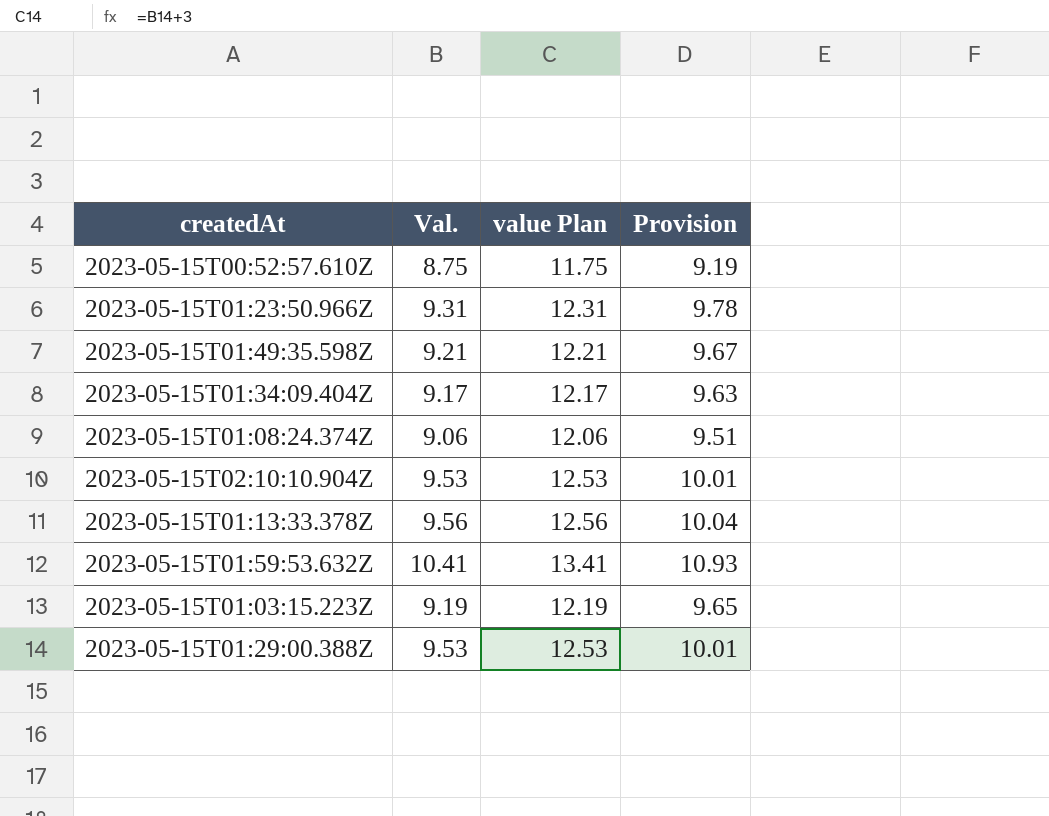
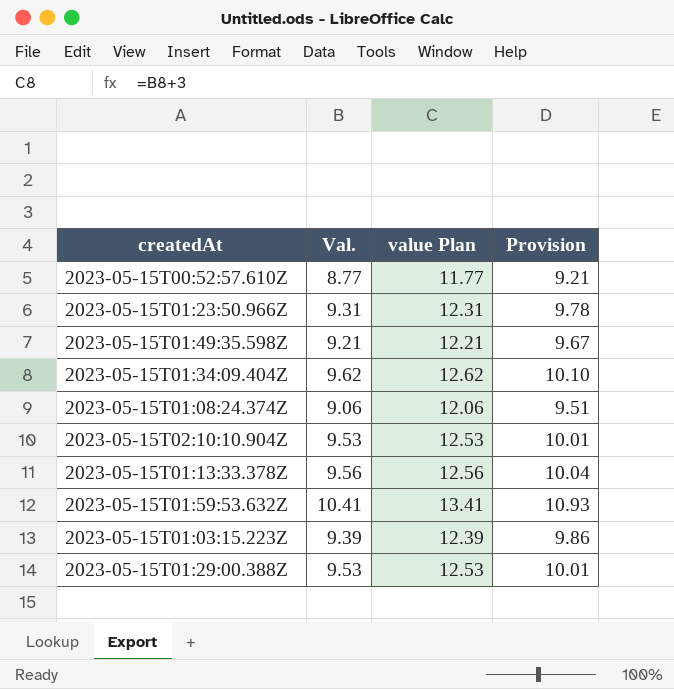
2023-05-15T00:52:57.610Z | Val.: 8.75 -> 8.77
2023-05-15T00:52:57.610Z | value Plan: 11.75 -> 11.77
2023-05-15T00:52:57.610Z | Provision: 9.19 -> 9.21
2023-05-15T01:34:09.404Z | Val.: 9.17 -> 9.62
2023-05-15T01:34:09.404Z | value Plan: 12.17 -> 12.62
2023-05-15T01:34:09.404Z | Provision: 9.63 -> 10.10
2023-05-15T01:03:15.223Z | Val.: 9.19 -> 9.39
2023-05-15T01:03:15.223Z | value Plan: 12.19 -> 12.39
2023-05-15T01:03:15.223Z | Provision: 9.65 -> 9.86

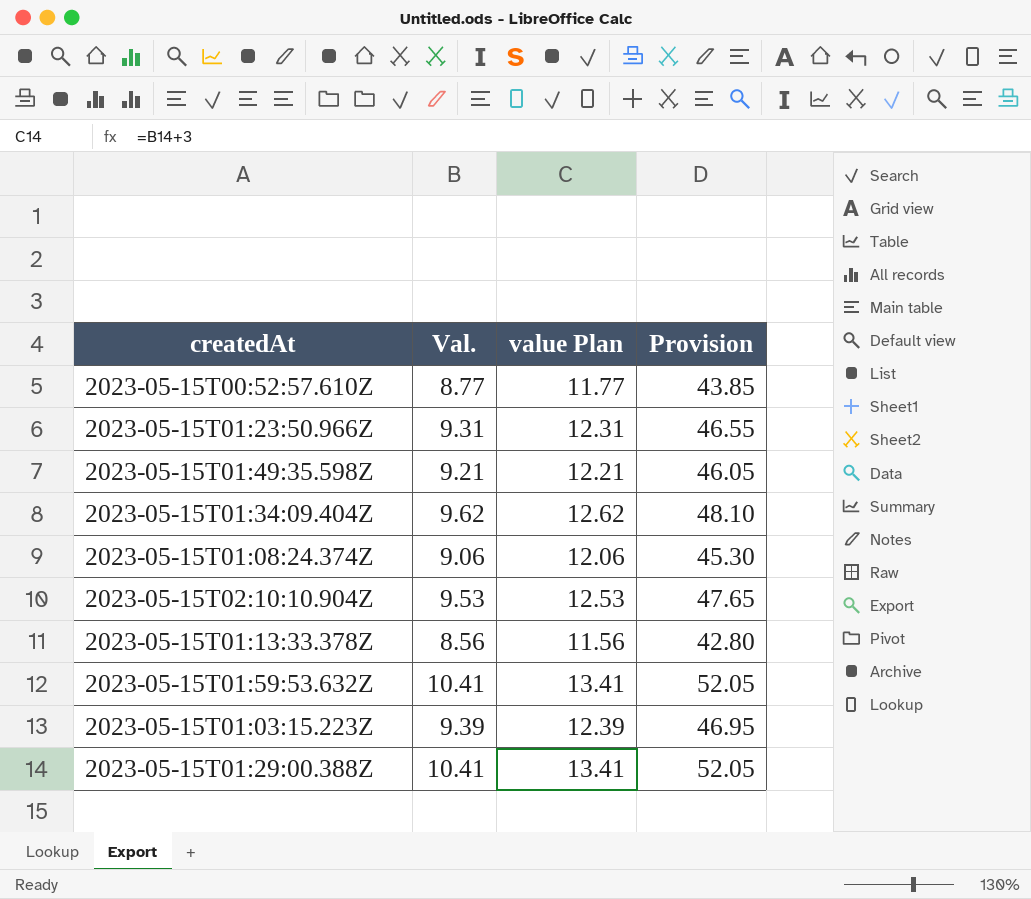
column Provision | formula: [Val.] * 1.05 -> [Val.] * 5
2023-05-15T01:13:33.378Z | Val.: 9.56 -> 8.56
2023-05-15T01:13:33.378Z | value Plan: 12.56 -> 11.56
2023-05-15T01:29:00.388Z | Val.: 9.53 -> 10.41
2023-05-15T01:29:00.388Z | value Plan: 12.53 -> 13.41

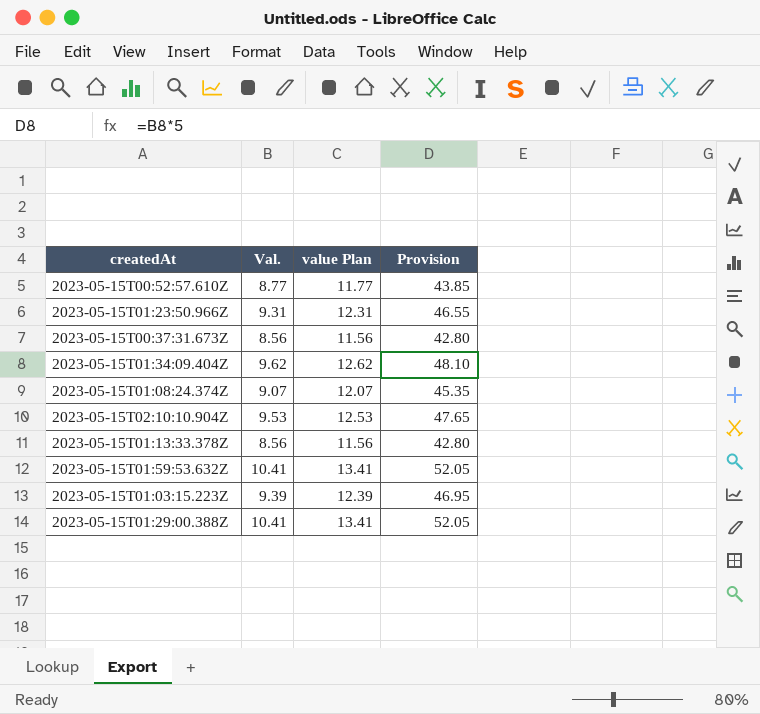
row 2023-05-15T01:49:35.598Z: 9.21 | 12.21 | 46.05 -> none
row 2023-05-15T00:37:31.673Z: none -> 8.56 | 11.56 | 42.80
2023-05-15T01:08:24.374Z | Val.: 9.06 -> 9.07
2023-05-15T01:08:24.374Z | value Plan: 12.06 -> 12.07
2023-05-15T01:08:24.374Z | Provision: 45.30 -> 45.35

